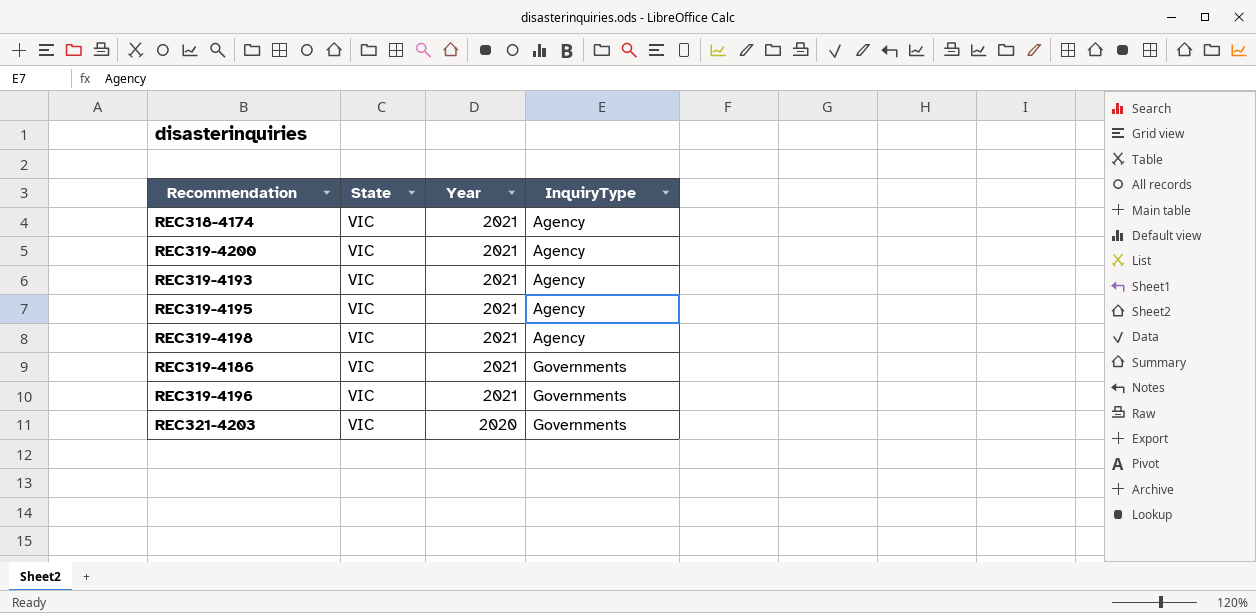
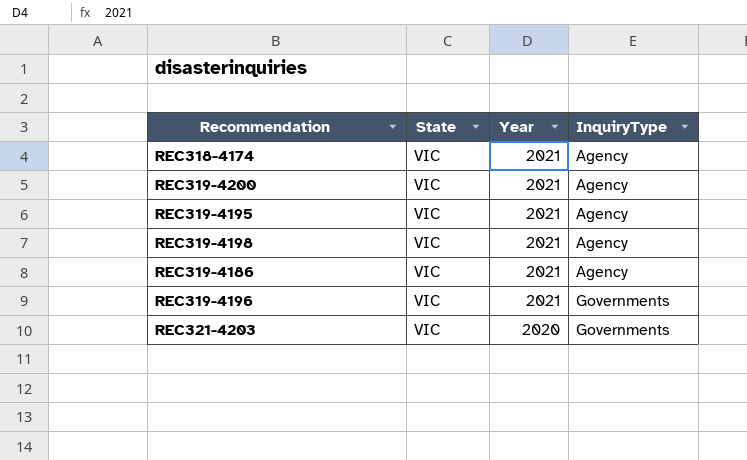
row REC319-4193: VIC | 2021 | Agency -> none
REC319-4186 | InquiryType: Governments -> Agency

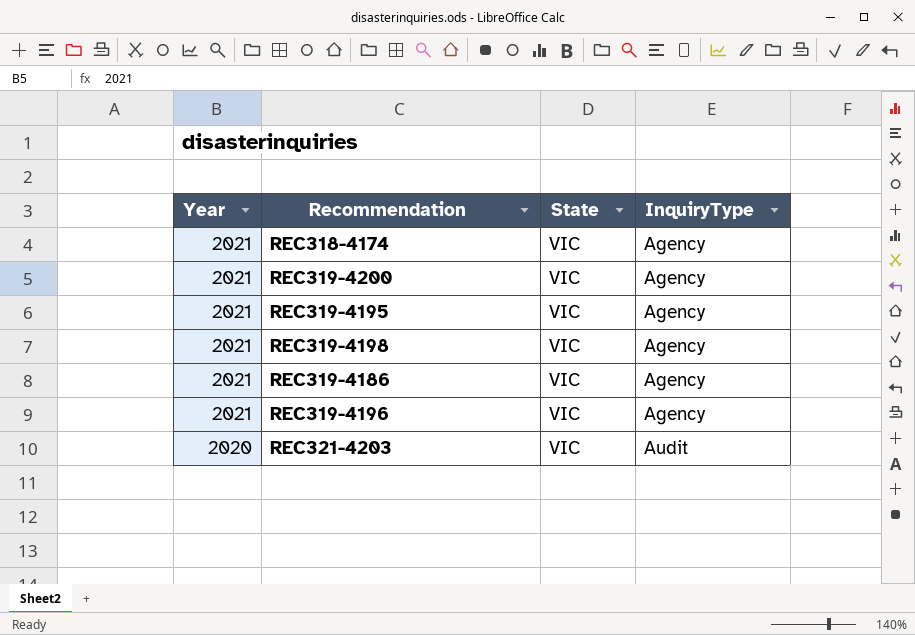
column Year | position: 3 -> 1
REC319-4196 | InquiryType: Governments -> Agency
REC321-4203 | InquiryType: Governments -> Audit

